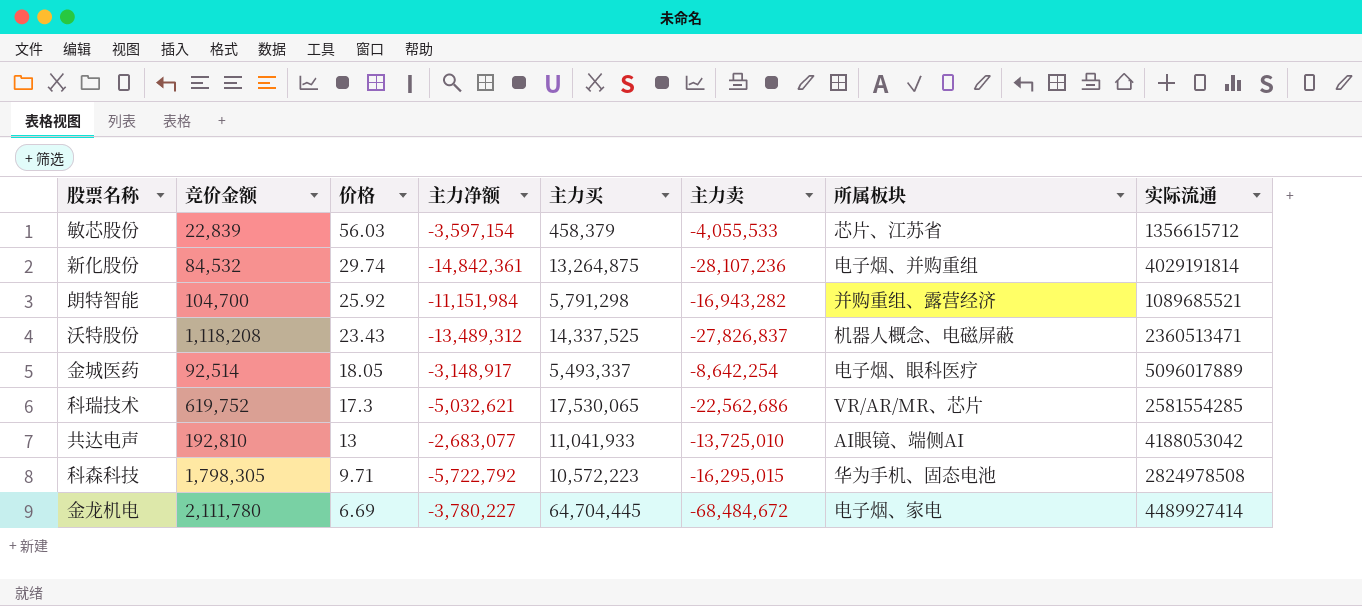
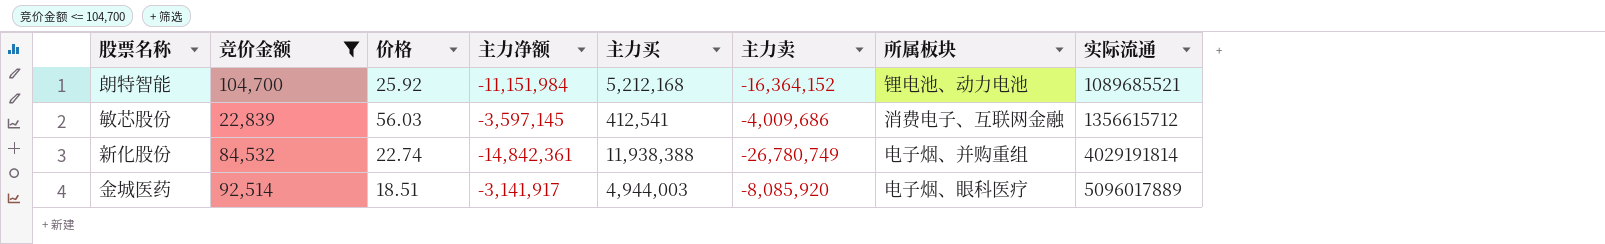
filter: none -> 竞价金额 <= 104,700
row order: 价格 descending -> 实际流通 ascending
朗特智能 | 主力买: 5,791,298 -> 5,212,168
朗特智能 | 主力卖: -16,943,282 -> -16,364,152
朗特智能 | 所属板块: 并购重组、露营经济 -> 锂电池、动力电池
敏芯股份 | 主力净额: -3,597,154 -> -3,597,145
敏芯股份 | 主力买: 458,379 -> 412,541
敏芯股份 | 主力卖: -4,055,533 -> -4,009,686
敏芯股份 | 所属板块: 芯片、江苏省 -> 消费电子、互联网金融
新化股份 | 价格: 29.74 -> 22.74
新化股份 | 主力买: 13,264,875 -> 11,938,388
新化股份 | 主力卖: -28,107,236 -> -26,780,749
金城医药 | 价格: 18.05 -> 18.51
金城医药 | 主力净额: -3,148,917 -> -3,141,917
金城医药 | 主力买: 5,493,337 -> 4,944,003
金城医药 | 主力卖: -8,642,254 -> -8,085,920

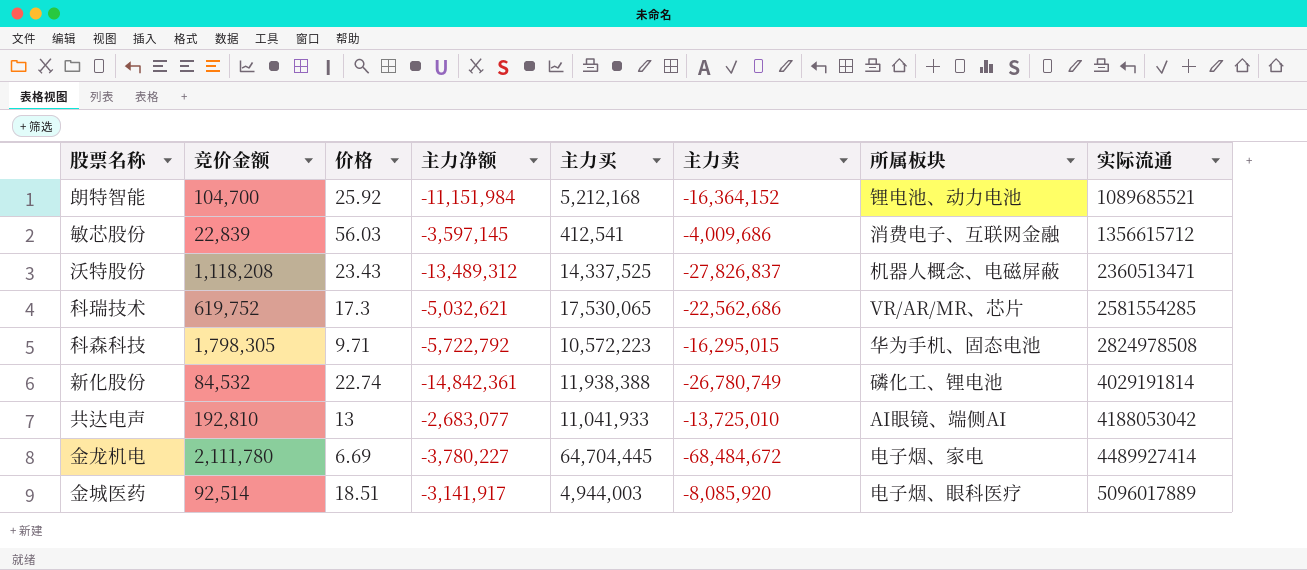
filter: 竞价金额 <= 104,700 -> none
新化股份 | 所属板块: 电子烟、并购重组 -> 磷化工、锂电池

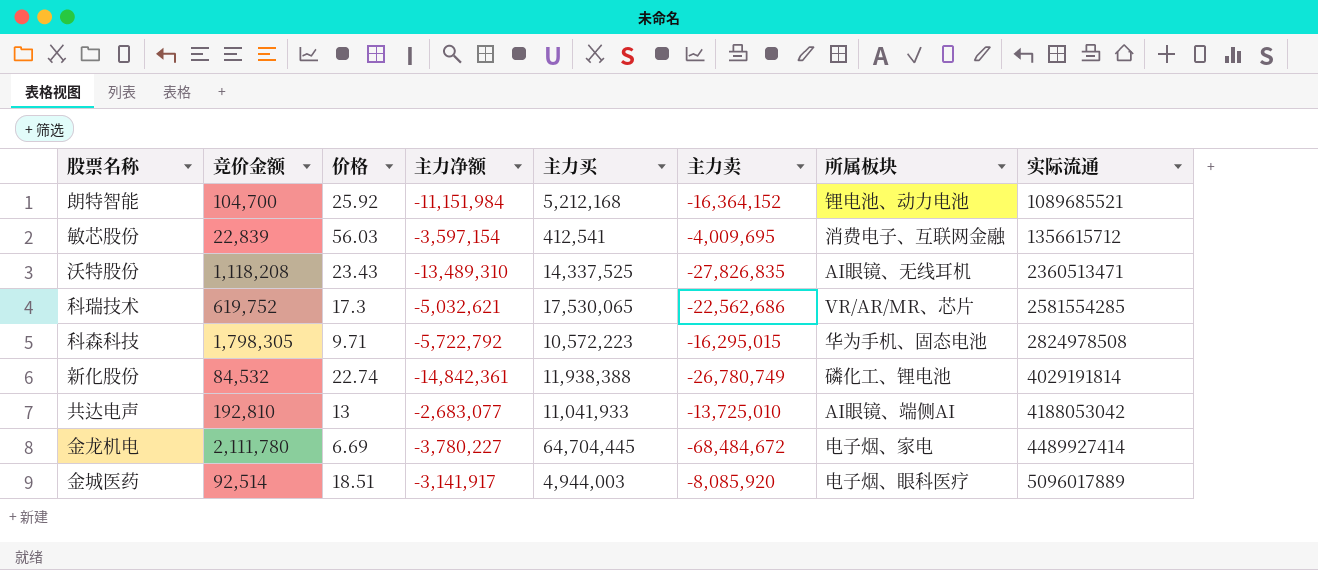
敏芯股份 | 主力净额: -3,597,145 -> -3,597,154
敏芯股份 | 主力卖: -4,009,686 -> -4,009,695
沃特股份 | 主力净额: -13,489,312 -> -13,489,310
沃特股份 | 主力卖: -27,826,837 -> -27,826,835
沃特股份 | 所属板块: 机器人概念、电磁屏蔽 -> AI眼镜、无线耳机

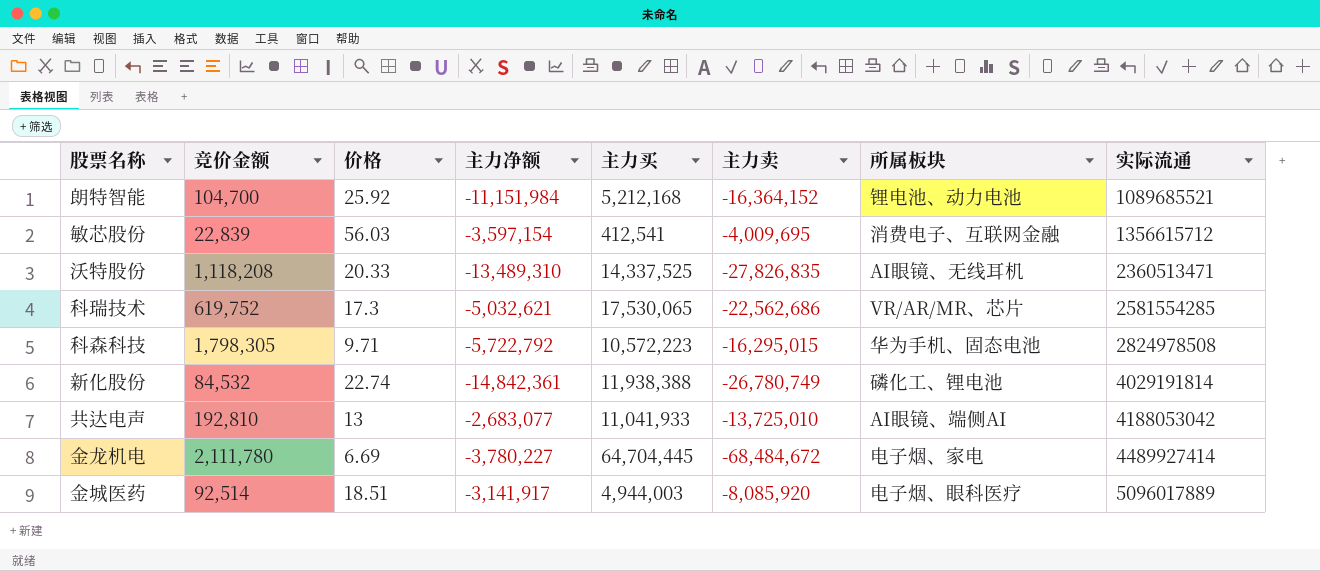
沃特股份 | 价格: 23.43 -> 20.33

